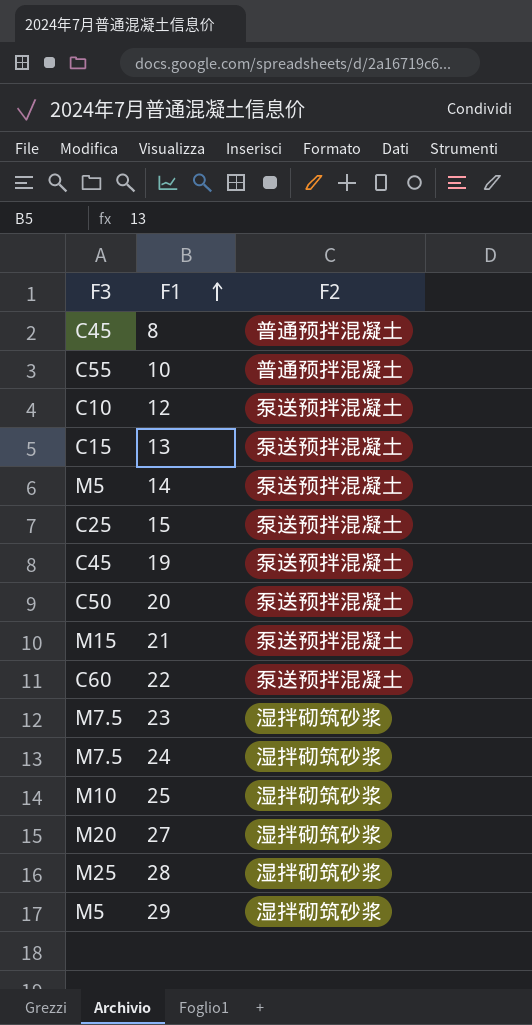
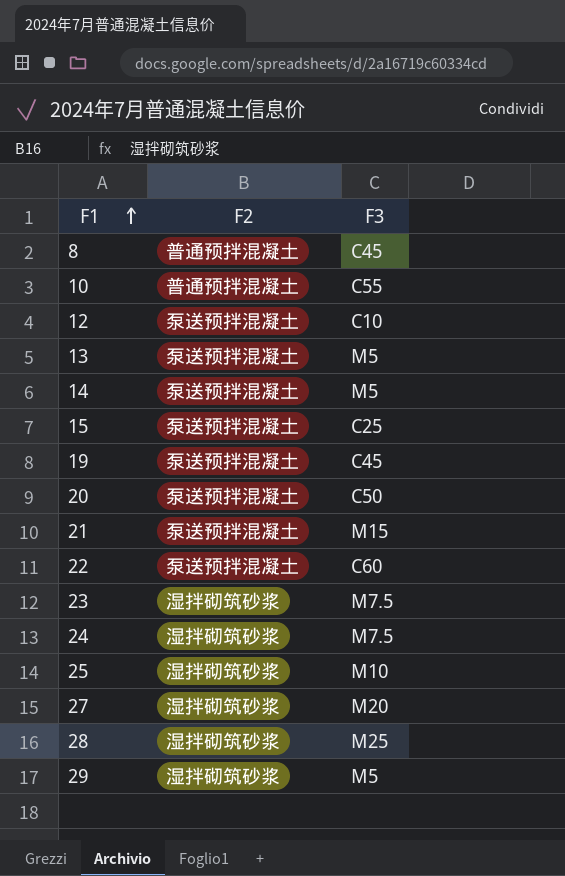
column F3 | position: 1 -> 3
13 | F3: C15 -> M5

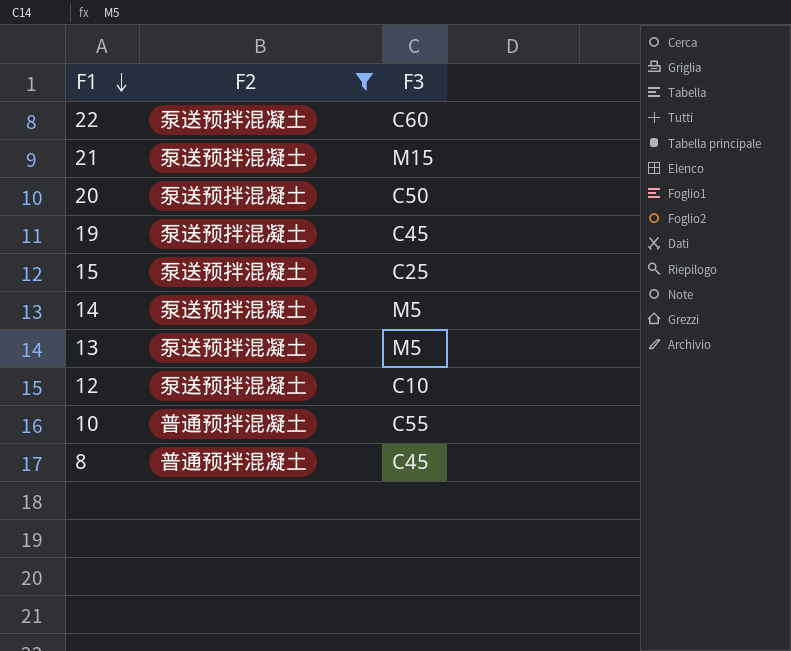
filter: none -> F2 != 湿拌砌筑砂浆
row order: F1 ascending -> F1 descending

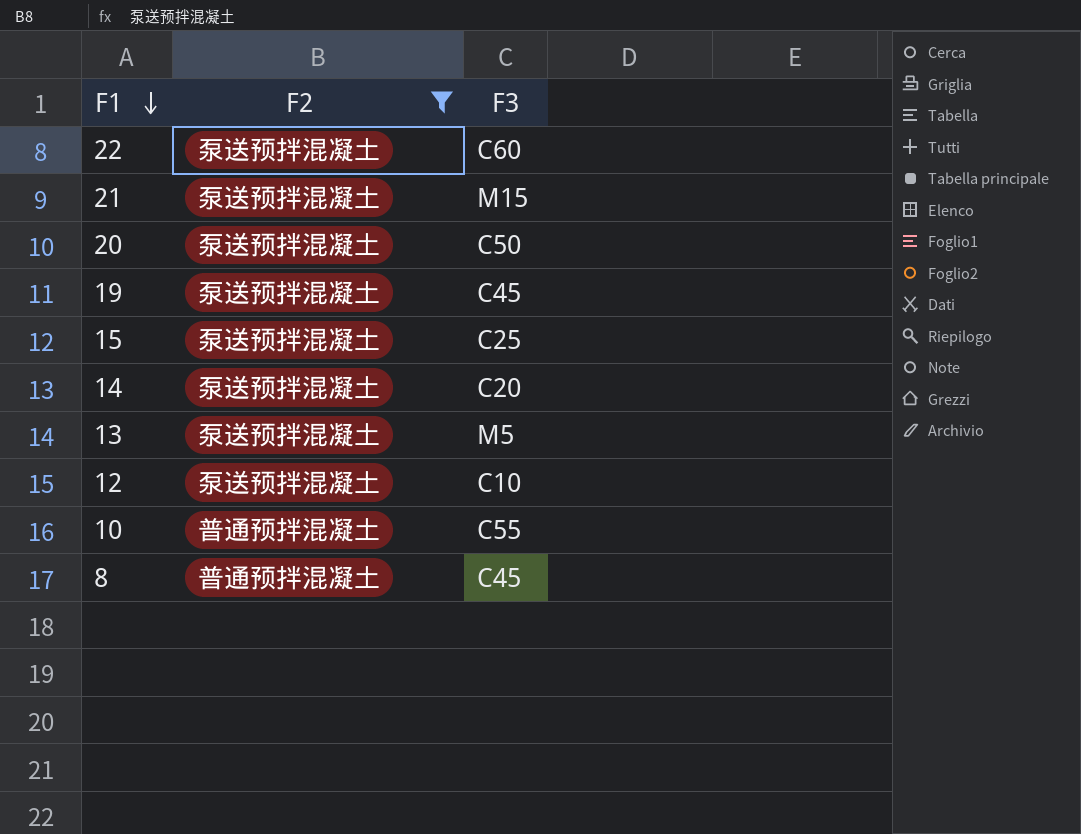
14 | F3: M5 -> C20

